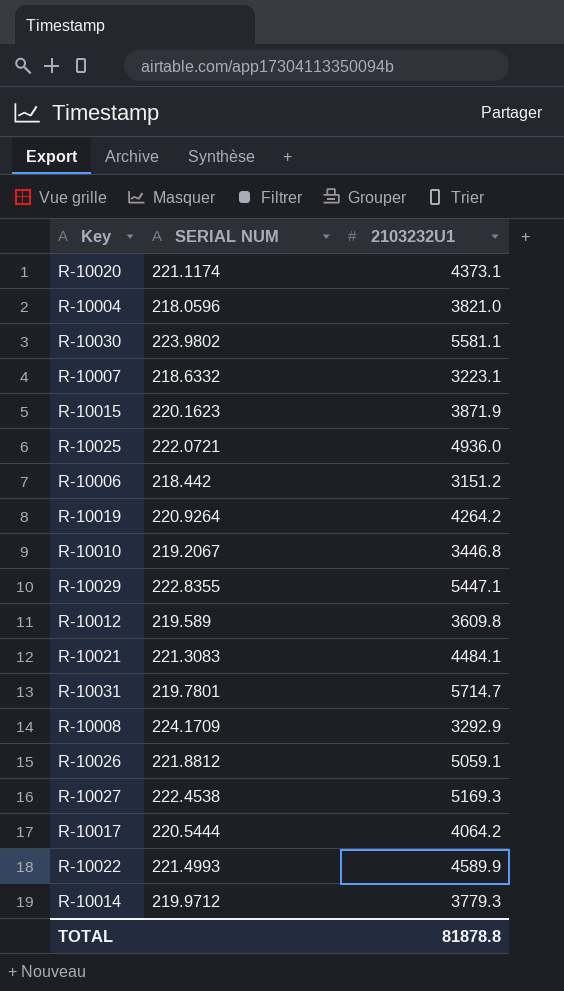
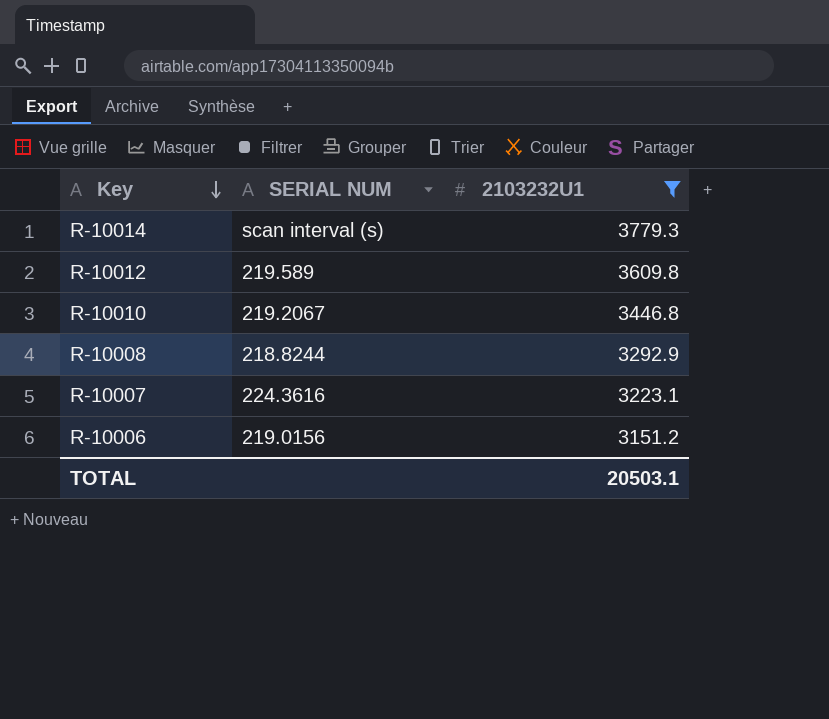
filter: none -> 2103232U1 <= 3779.3
row order: none -> Key descending
R-10014 | SERIAL NUM: 219.9712 -> scan interval (s)
R-10008 | SERIAL NUM: 224.1709 -> 218.8244
R-10007 | SERIAL NUM: 218.6332 -> 224.3616
R-10006 | SERIAL NUM: 218.442 -> 219.0156
TOTAL | 2103232U1: 81878.8 -> 20503.1

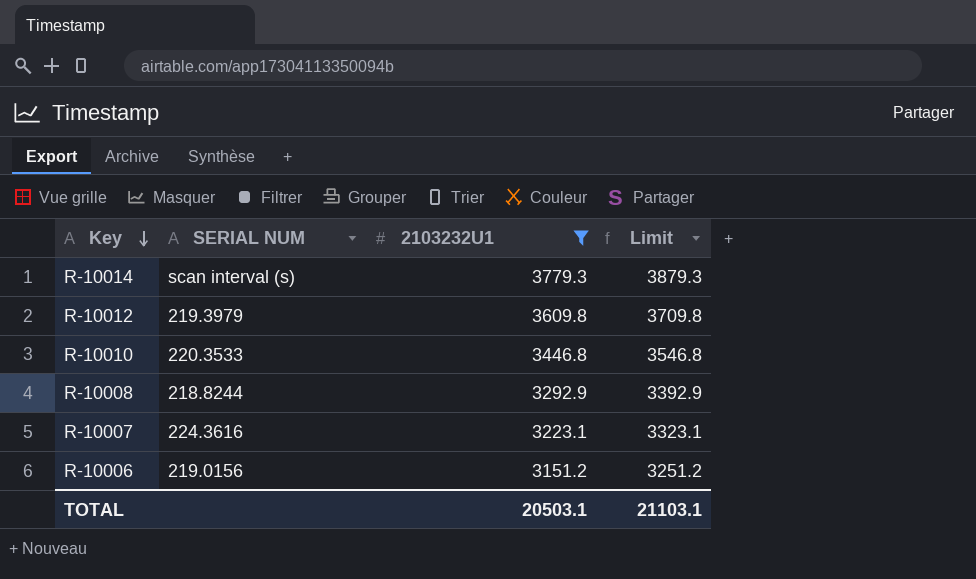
column Limit | formula: none -> [2103232U1] + 100
R-10012 | SERIAL NUM: 219.589 -> 219.3979
R-10010 | SERIAL NUM: 219.2067 -> 220.3533

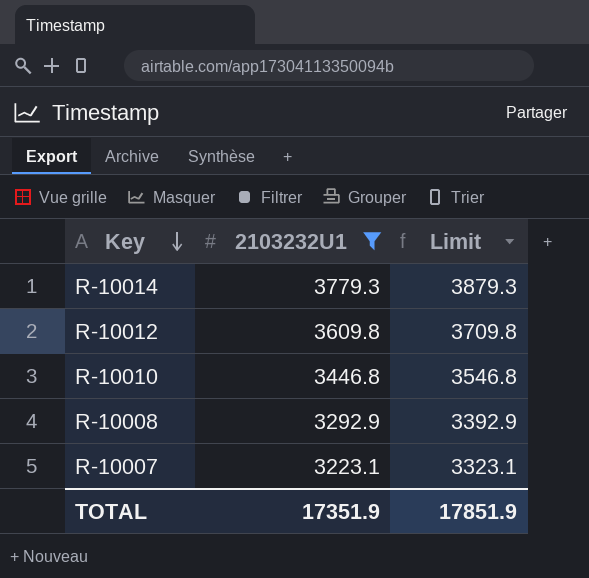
column SERIAL NUM | position: 2 -> none
row R-10006: 219.0156 | 3151.2 | 3251.2 -> none
TOTAL | 2103232U1: 20503.1 -> 17351.9
TOTAL | Limit: 21103.1 -> 17851.9

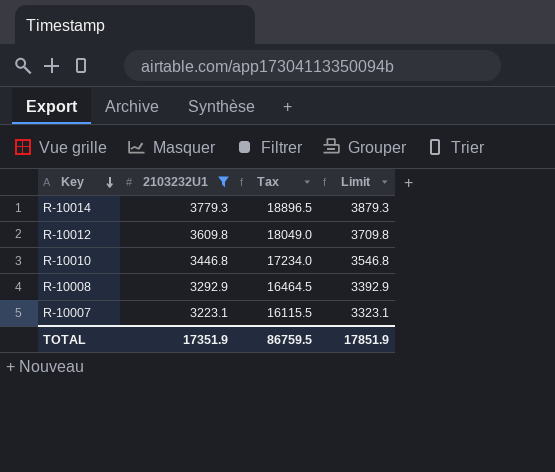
column Tax | formula: none -> [2103232U1] * 5

